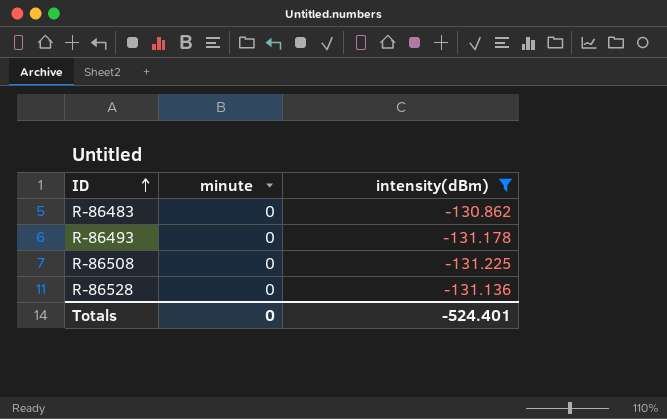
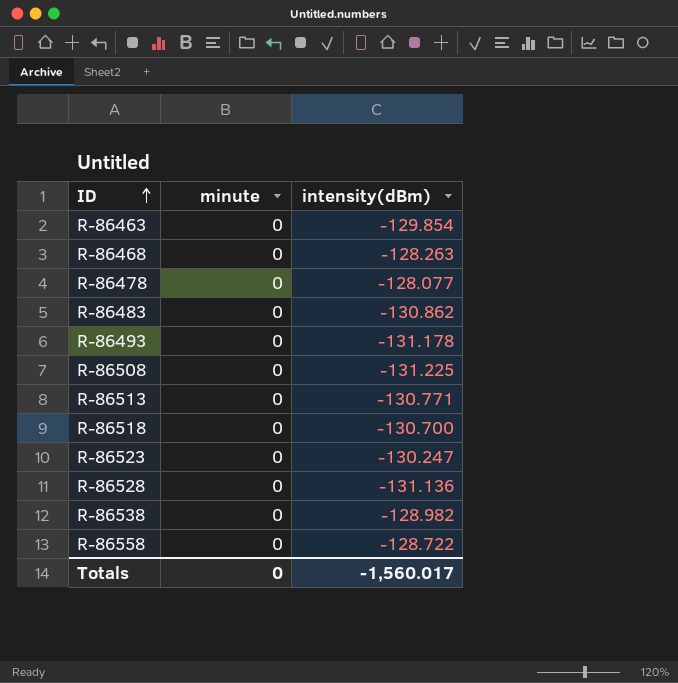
filter: intensity(dBm) <= -130.862 -> none
Totals | intensity(dBm): -524.401 -> -1,560.017

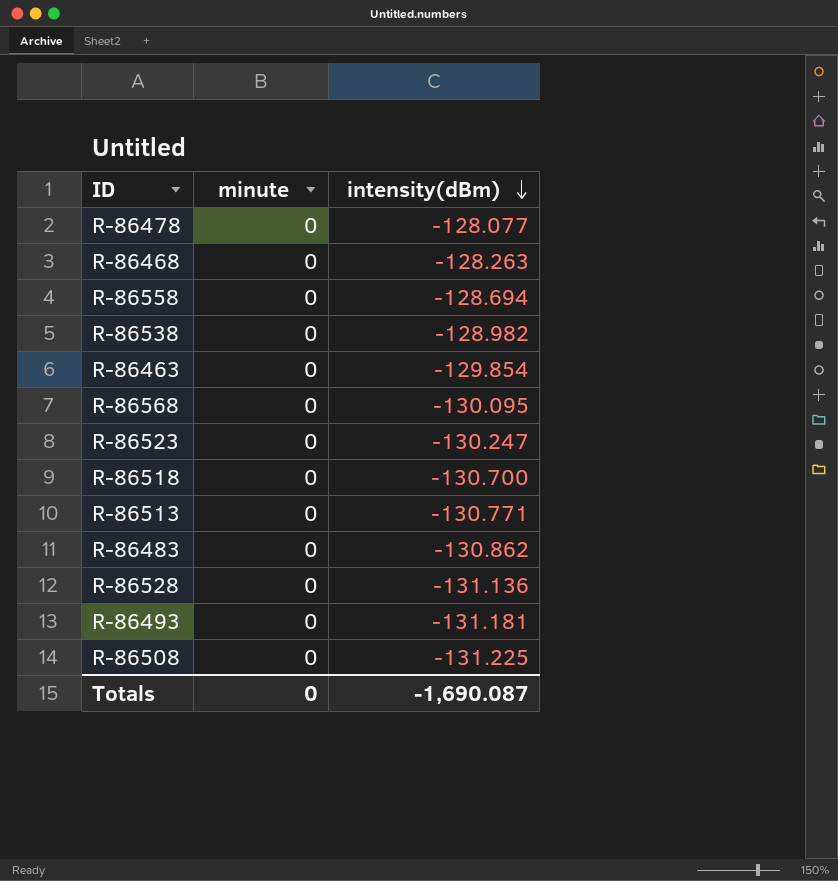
row order: ID ascending -> intensity(dBm) descending
R-86558 | intensity(dBm): -128.722 -> -128.694
row R-86568: none -> 0 | -130.095
R-86493 | intensity(dBm): -131.178 -> -131.181
Totals | intensity(dBm): -1,560.017 -> -1,690.087

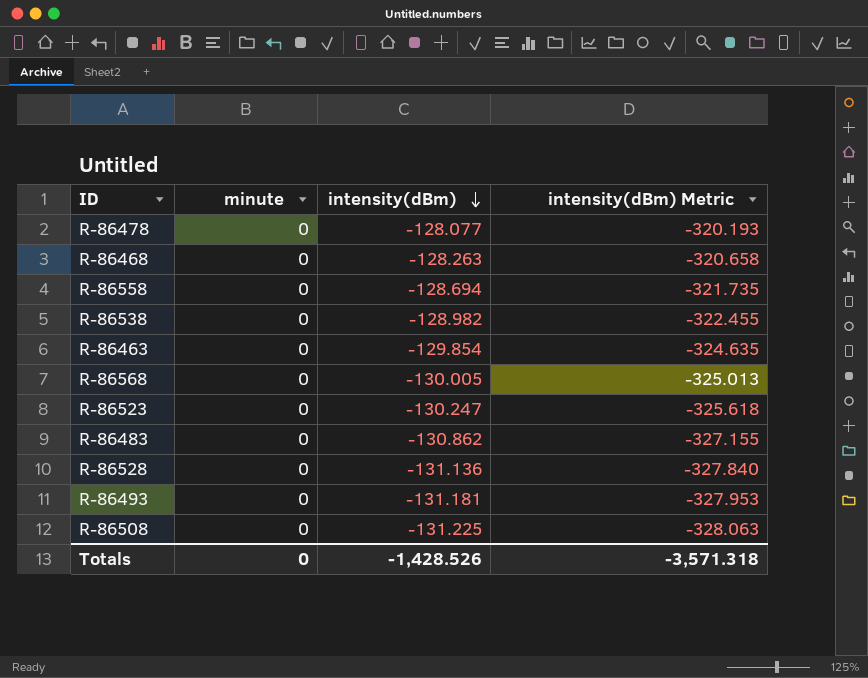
column intensity(dBm) Metric | formula: none -> [intensity(dBm)] * 2.5
row R-86518: 0 | -130.700 -> none
row R-86513: 0 | -130.771 -> none
R-86568 | intensity(dBm): -130.095 -> -130.005
Totals | intensity(dBm): -1,690.087 -> -1,428.526

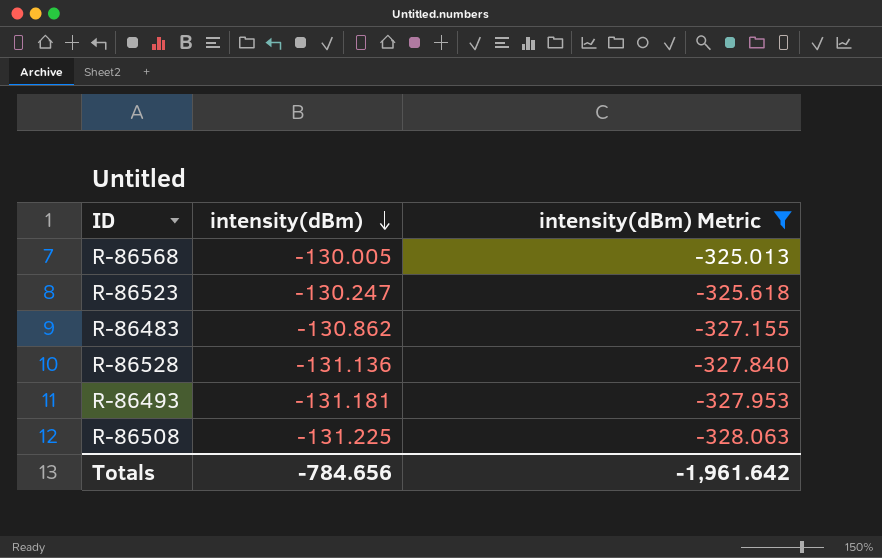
filter: none -> intensity(dBm) Metric <= -325.013
column minute | position: 2 -> none
Totals | intensity(dBm): -1,428.526 -> -784.656
Totals | intensity(dBm) Metric: -3,571.318 -> -1,961.642

